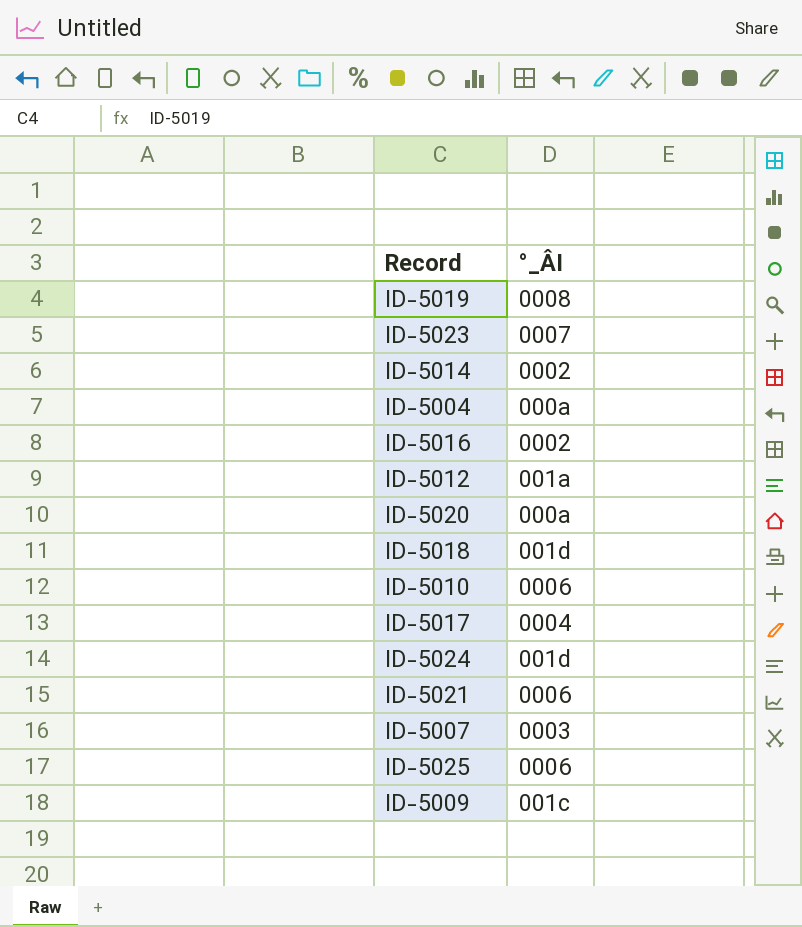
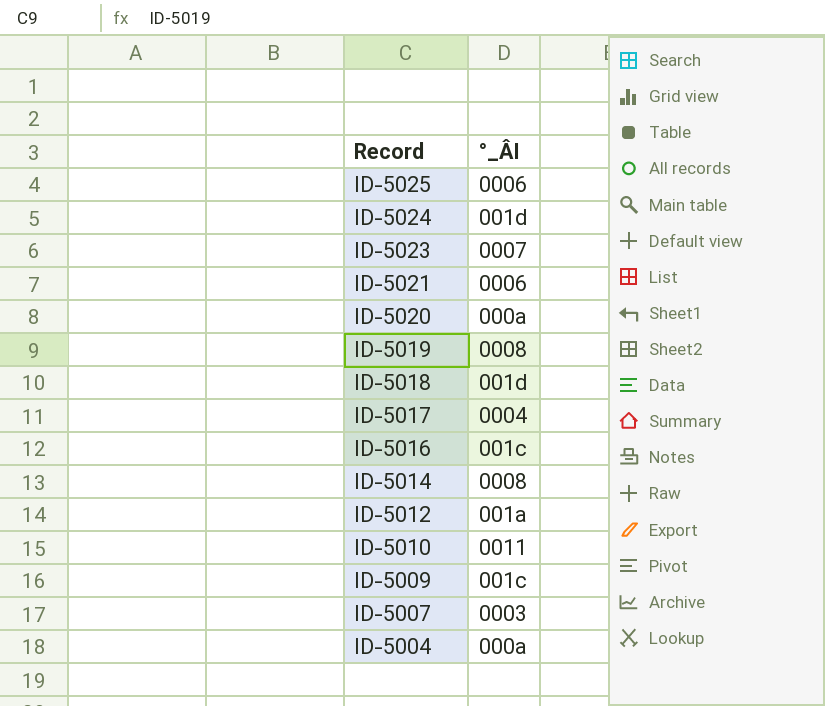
row order: none -> Record descending
ID-5016 | °_ÂI: 0002 -> 001c
ID-5014 | °_ÂI: 0002 -> 0008
ID-5010 | °_ÂI: 0006 -> 0011

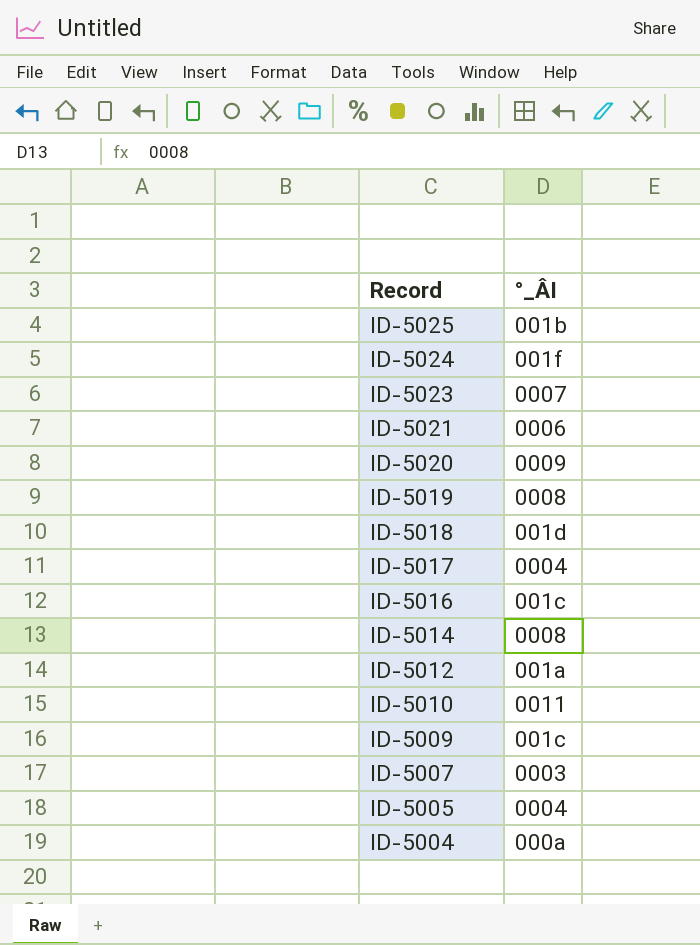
ID-5025 | °_ÂI: 0006 -> 001b
ID-5024 | °_ÂI: 001d -> 001f
ID-5020 | °_ÂI: 000a -> 0009
row ID-5005: none -> 0004

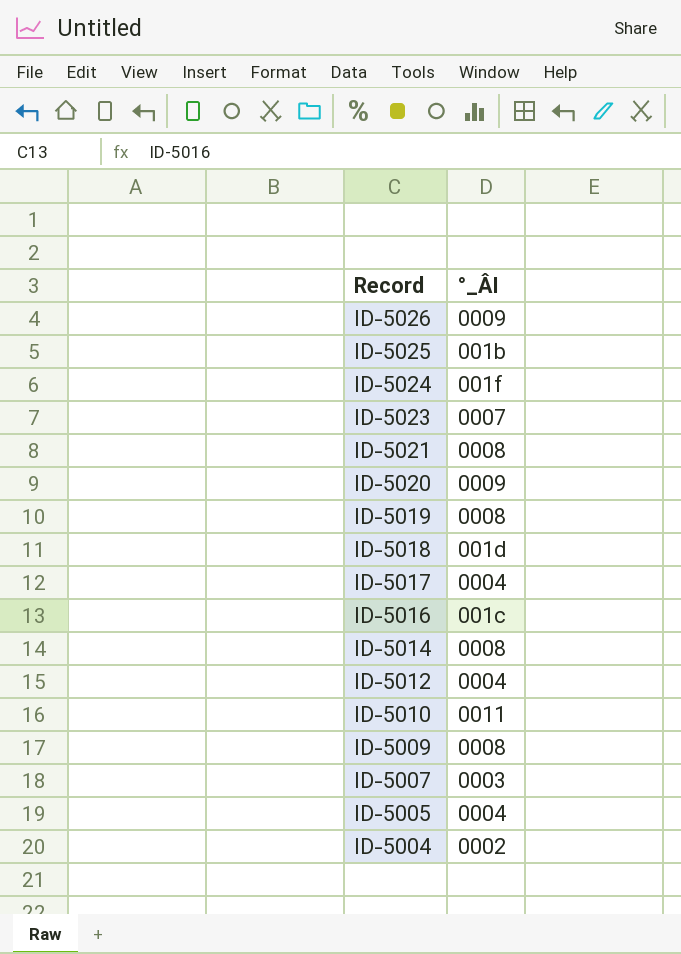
row ID-5026: none -> 0009
ID-5021 | °_ÂI: 0006 -> 0008
ID-5012 | °_ÂI: 001a -> 0004
ID-5009 | °_ÂI: 001c -> 0008
ID-5004 | °_ÂI: 000a -> 0002

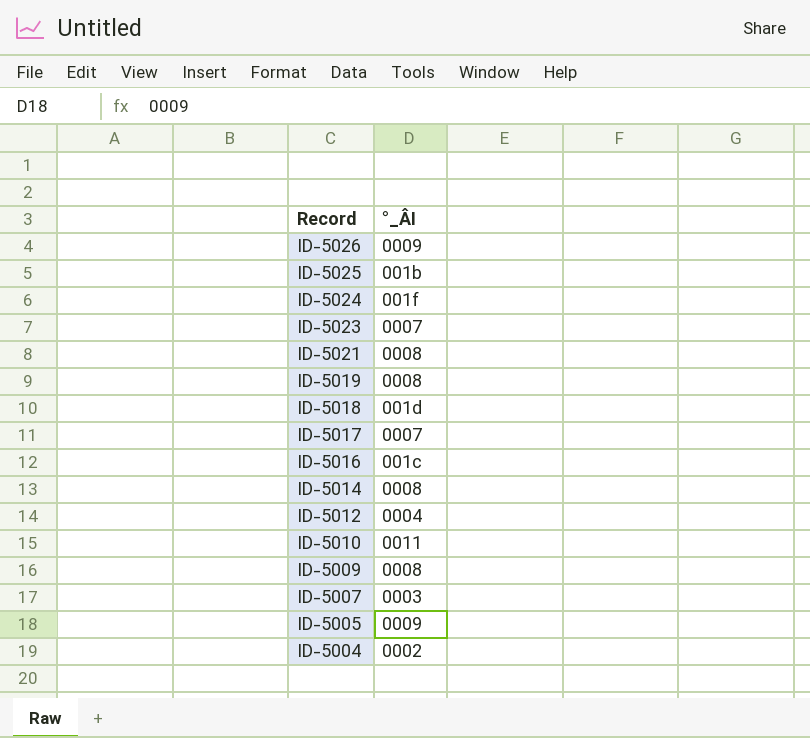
row ID-5020: 0009 -> none
ID-5017 | °_ÂI: 0004 -> 0007
ID-5005 | °_ÂI: 0004 -> 0009

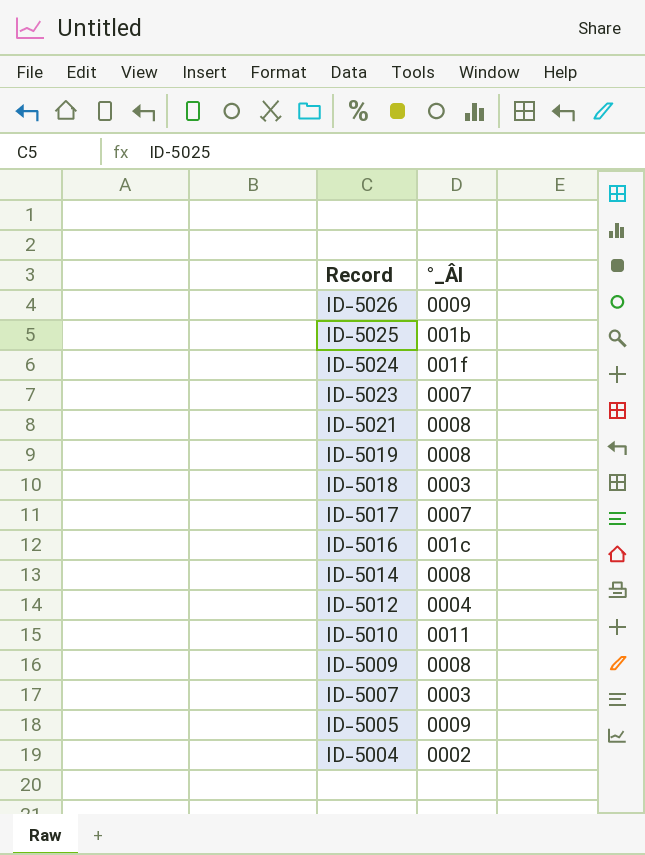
ID-5018 | °_ÂI: 001d -> 0003

